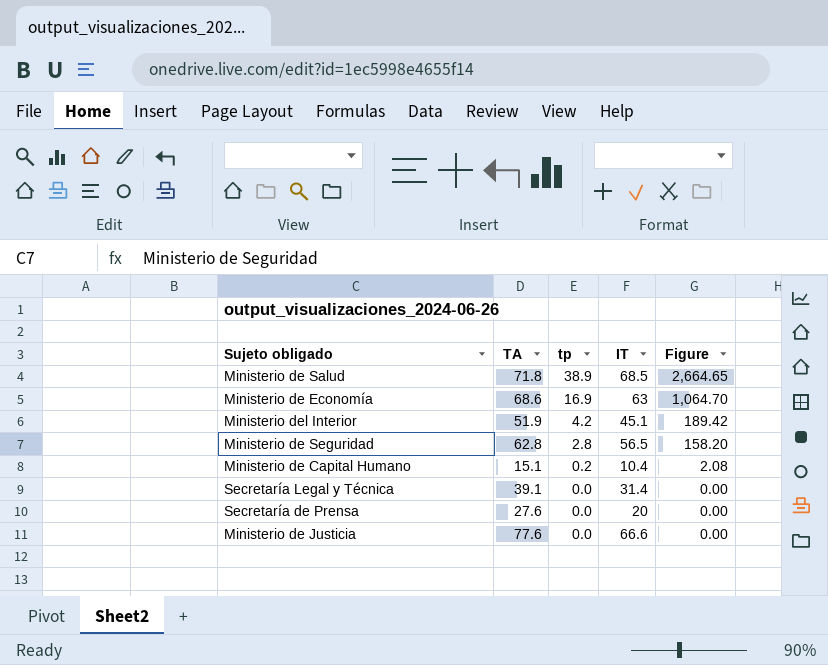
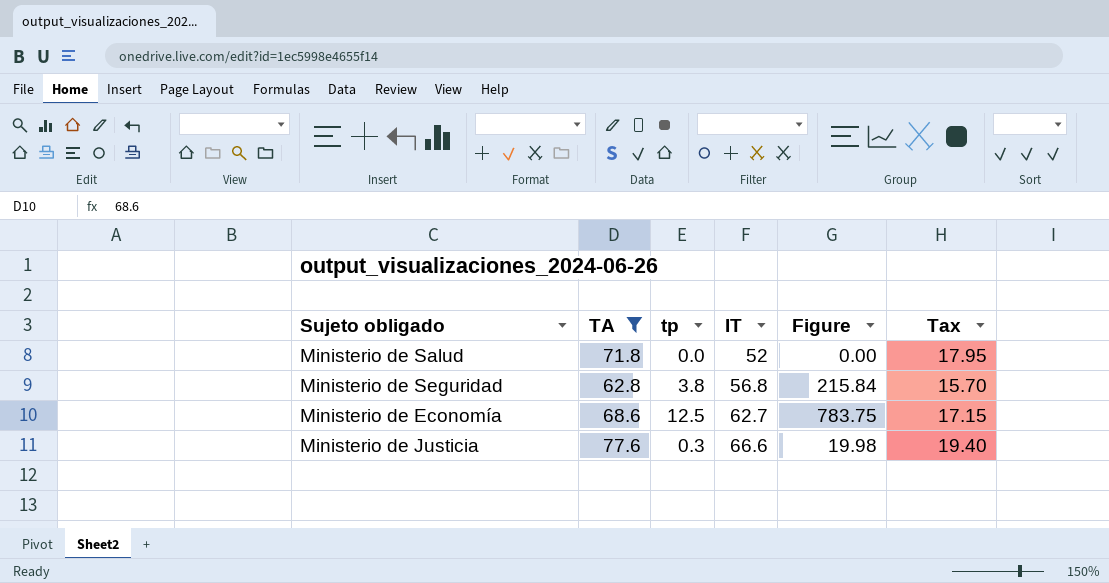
filter: none -> TA >= 62.8
row order: tp descending -> IT ascending
column Tax | formula: none -> [TA] * 0.25
Ministerio de Salud | tp: 38.9 -> 0.0
Ministerio de Salud | IT: 68.5 -> 52
Ministerio de Salud | Figure: 2,664.65 -> 0.00
Ministerio de Seguridad | tp: 2.8 -> 3.8
Ministerio de Seguridad | IT: 56.5 -> 56.8
Ministerio de Seguridad | Figure: 158.20 -> 215.84
Ministerio de Economía | tp: 16.9 -> 12.5
Ministerio de Economía | IT: 63 -> 62.7
Ministerio de Economía | Figure: 1,064.70 -> 783.75
Ministerio de Justicia | tp: 0.0 -> 0.3
Ministerio de Justicia | Figure: 0.00 -> 19.98

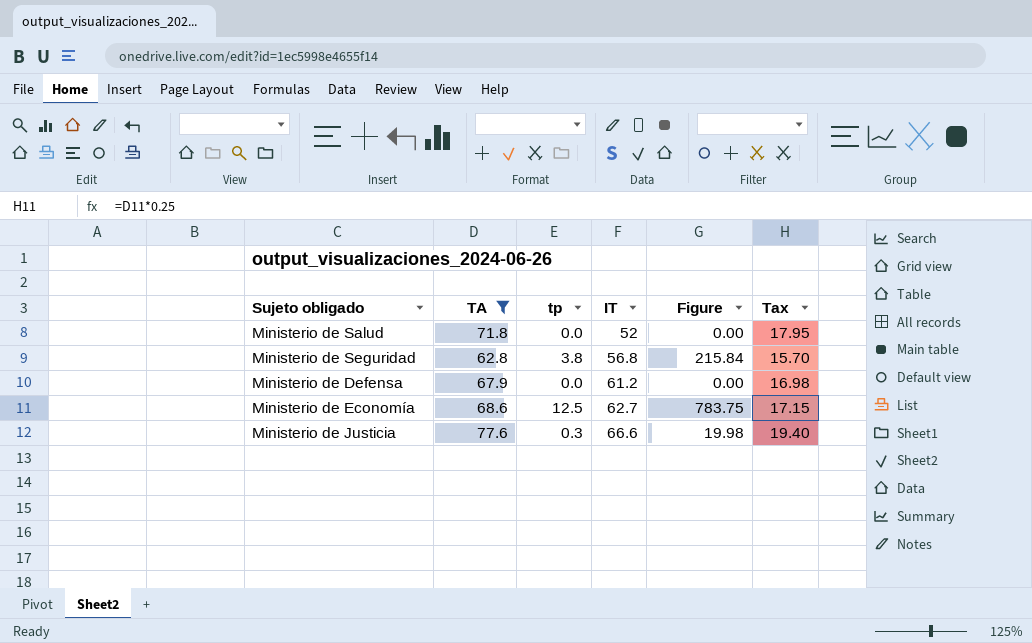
row Ministerio de Defensa: none -> 67.9 | 0.0 | 61.2 | 0.00 | 16.98

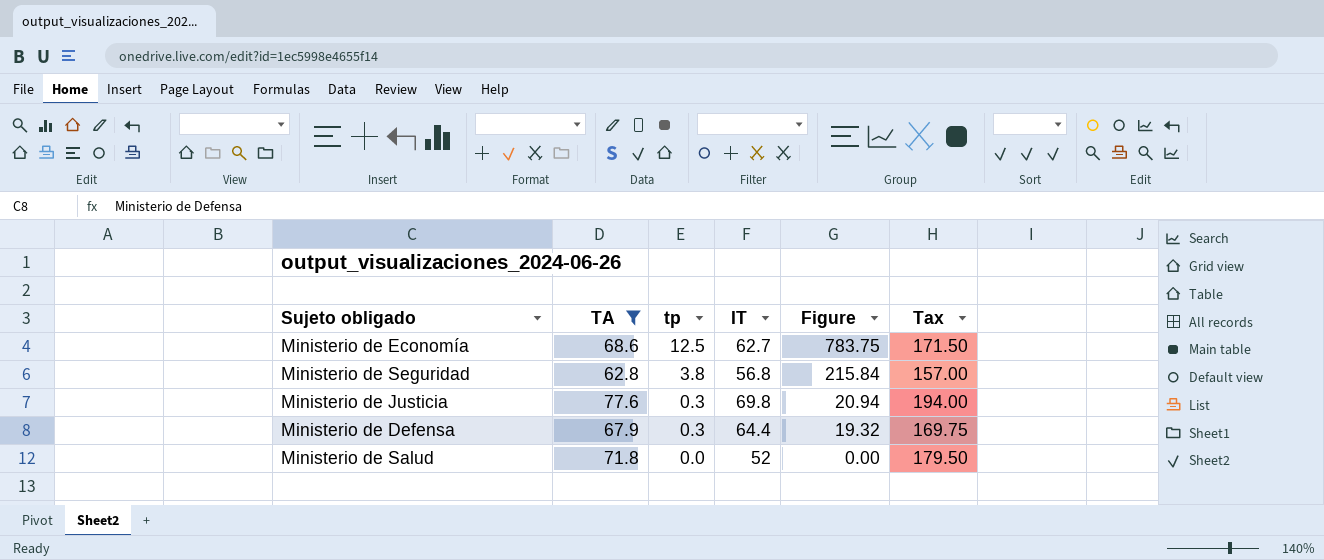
row order: IT ascending -> tp descending
column Tax | formula: [TA] * 0.25 -> [TA] * 2.5
Ministerio de Justicia | IT: 66.6 -> 69.8
Ministerio de Justicia | Figure: 19.98 -> 20.94
Ministerio de Defensa | tp: 0.0 -> 0.3
Ministerio de Defensa | IT: 61.2 -> 64.4
Ministerio de Defensa | Figure: 0.00 -> 19.32

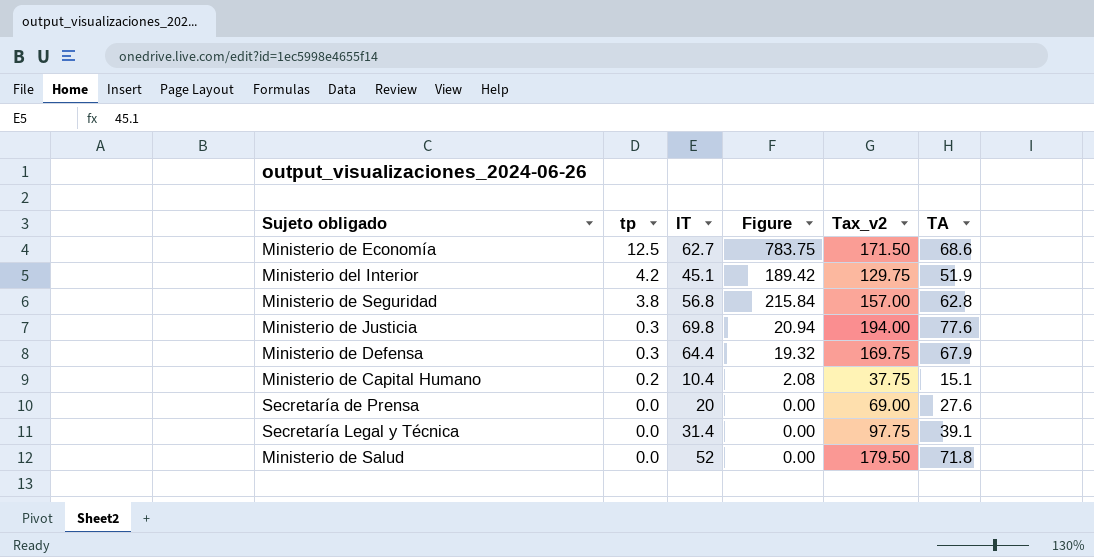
filter: TA >= 62.8 -> none
column name: Tax -> Tax_v2
column TA | position: 2 -> 6

